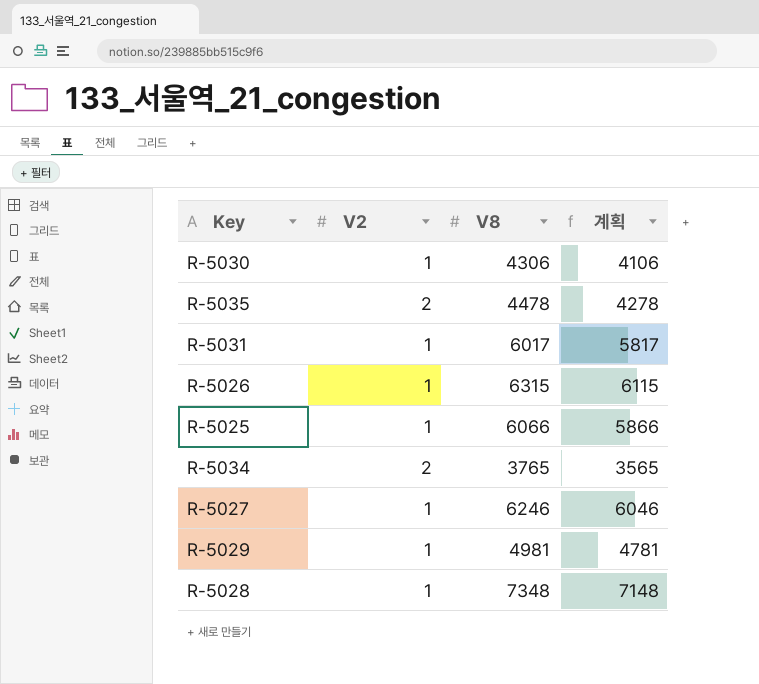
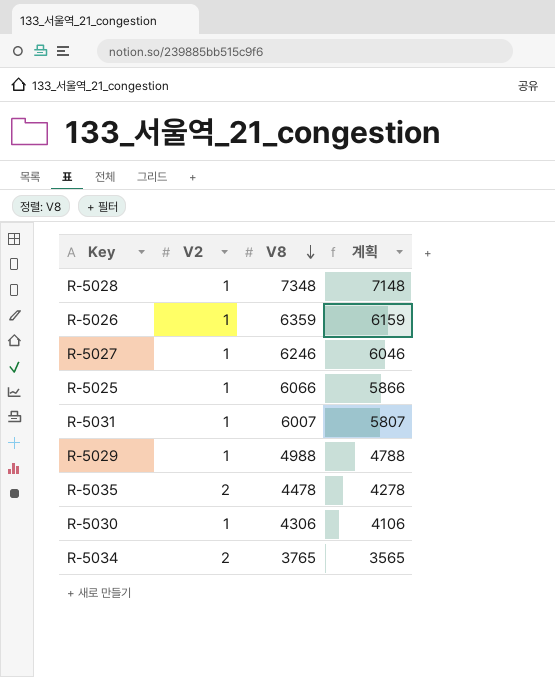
row order: none -> V8 descending
R-5026 | V8: 6315 -> 6359
R-5026 | 계획: 6115 -> 6159
R-5031 | V8: 6017 -> 6007
R-5031 | 계획: 5817 -> 5807
R-5029 | V8: 4981 -> 4988
R-5029 | 계획: 4781 -> 4788

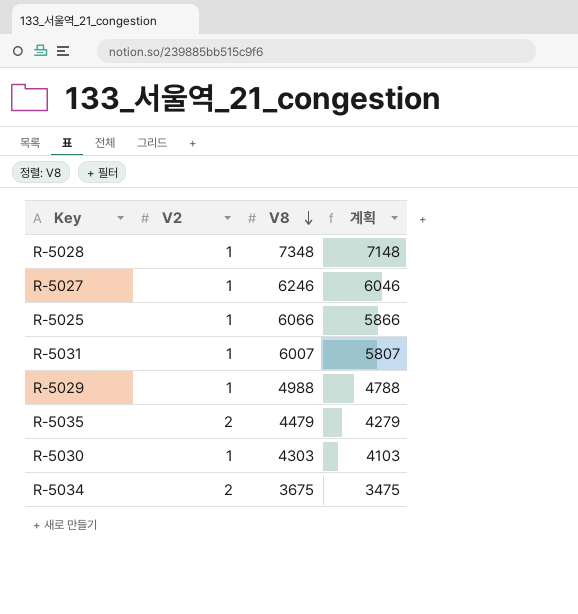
row R-5026: 1 | 6359 | 6159 -> none
R-5035 | V8: 4478 -> 4479
R-5035 | 계획: 4278 -> 4279
R-5030 | V8: 4306 -> 4303
R-5030 | 계획: 4106 -> 4103
R-5034 | V8: 3765 -> 3675
R-5034 | 계획: 3565 -> 3475

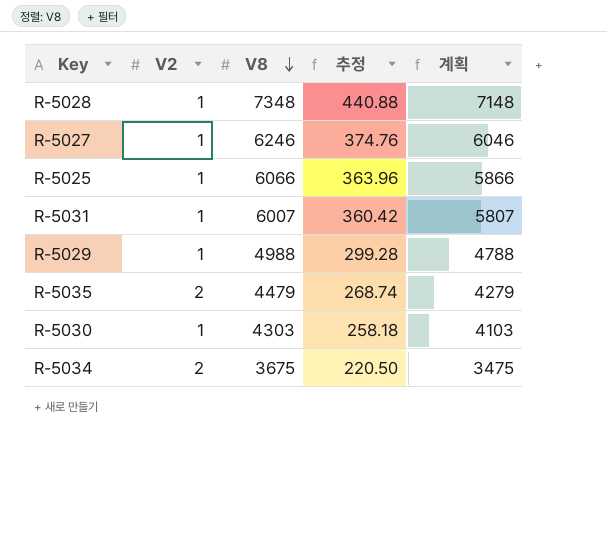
column 추정 | formula: none -> [V8] * 0.06

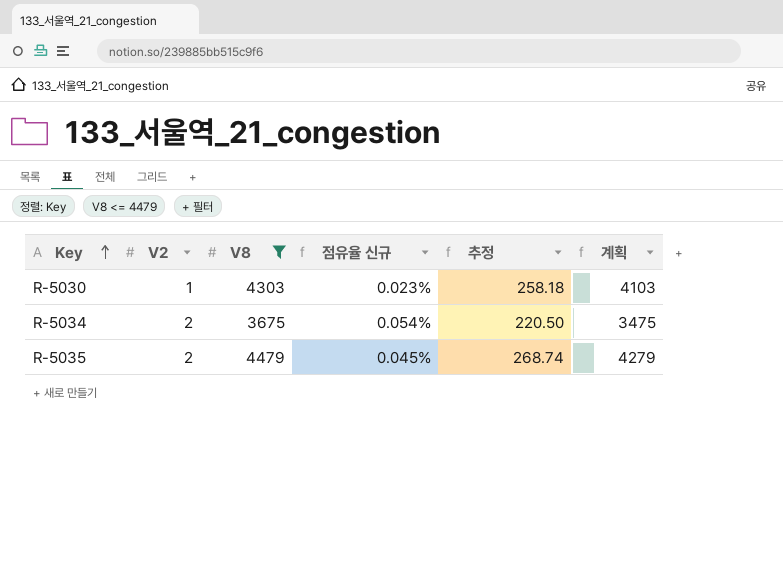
filter: none -> V8 <= 4479
row order: V8 descending -> Key ascending
column 점유율 신규 | formula: none -> [V2] / [V8]

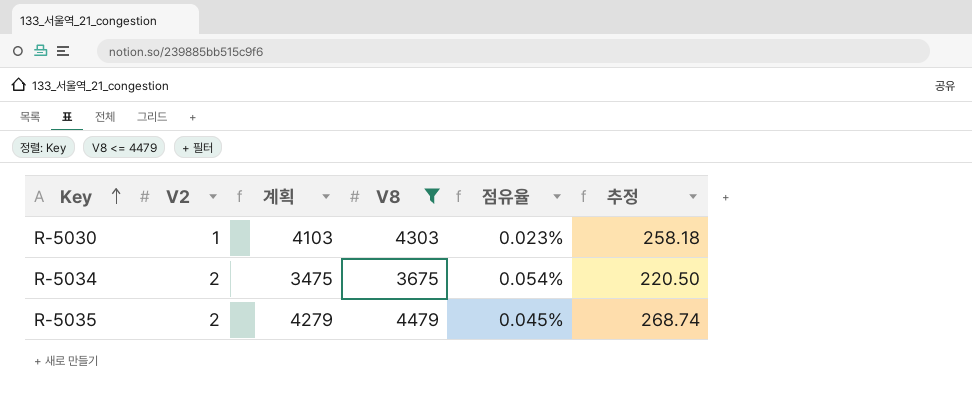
column 계획 | position: 6 -> 3
column name: 점유율 신규 -> 점유율

